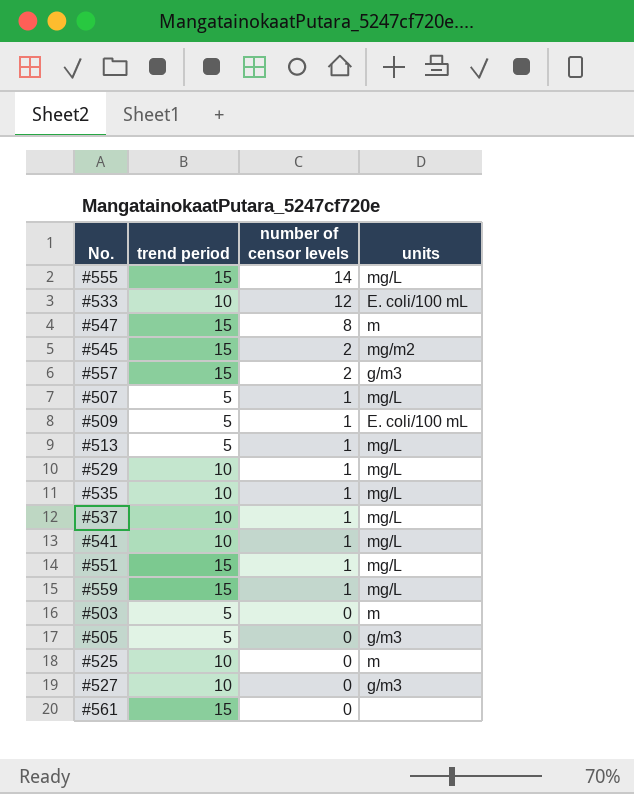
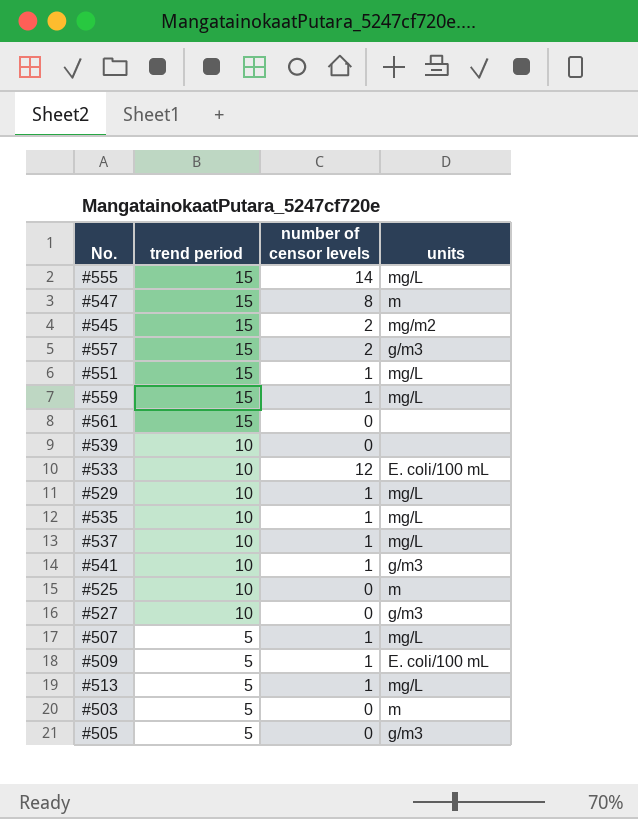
row order: number of censor levels descending -> trend period descending
row #539: none -> 10 | 0 | none
#541 | units: mg/L -> g/m3

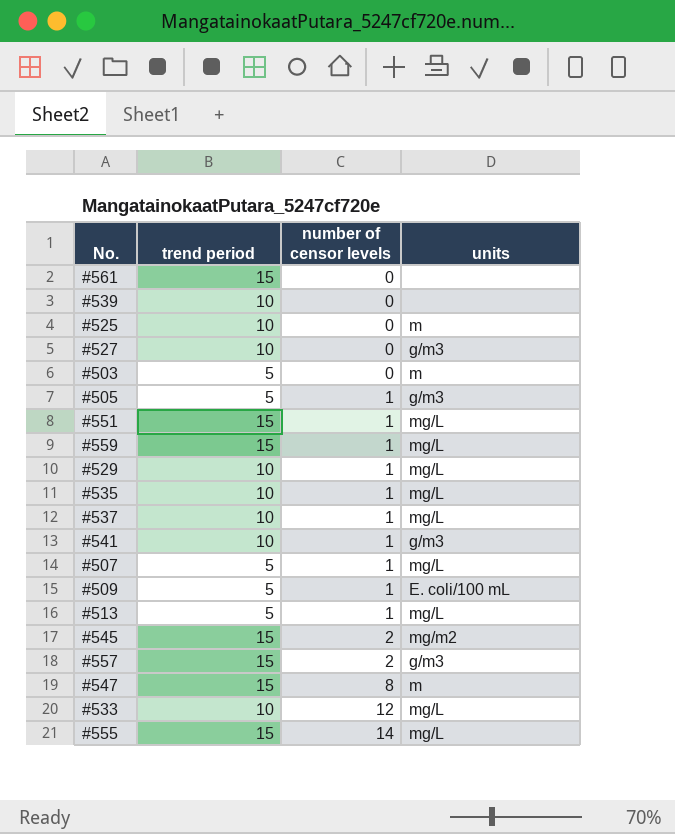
row order: trend period descending -> number of censor levels ascending
#505 | number of censor levels: 0 -> 1
#533 | units: E. coli/100 mL -> mg/L

